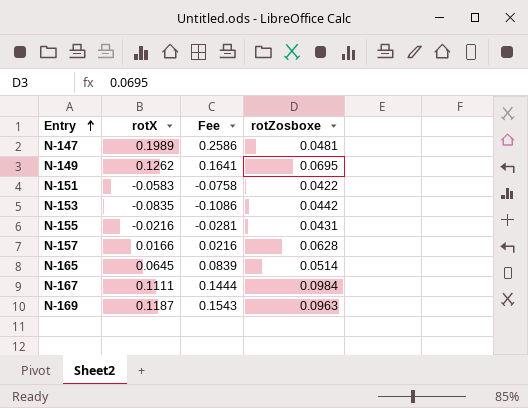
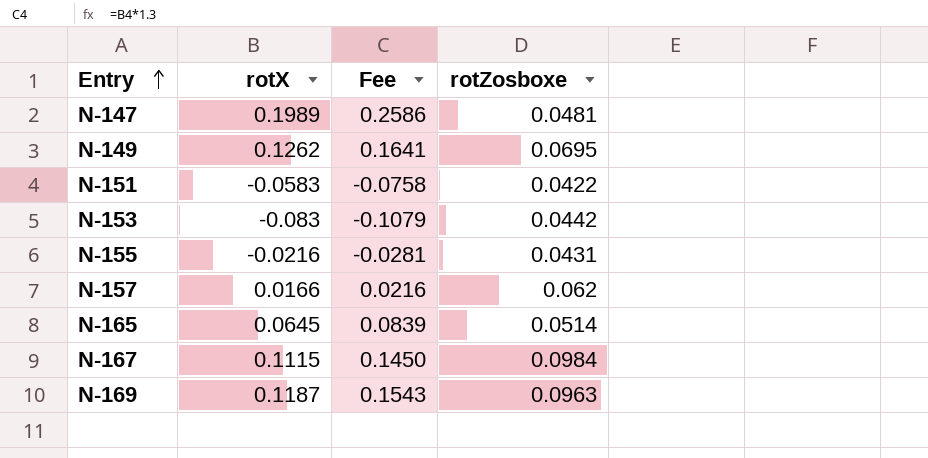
N-153 | rotX: -0.0835 -> -0.083
N-153 | Fee: -0.1086 -> -0.1079
N-157 | rotZosboxe: 0.0628 -> 0.062
N-167 | rotX: 0.1111 -> 0.1115
N-167 | Fee: 0.1444 -> 0.1450

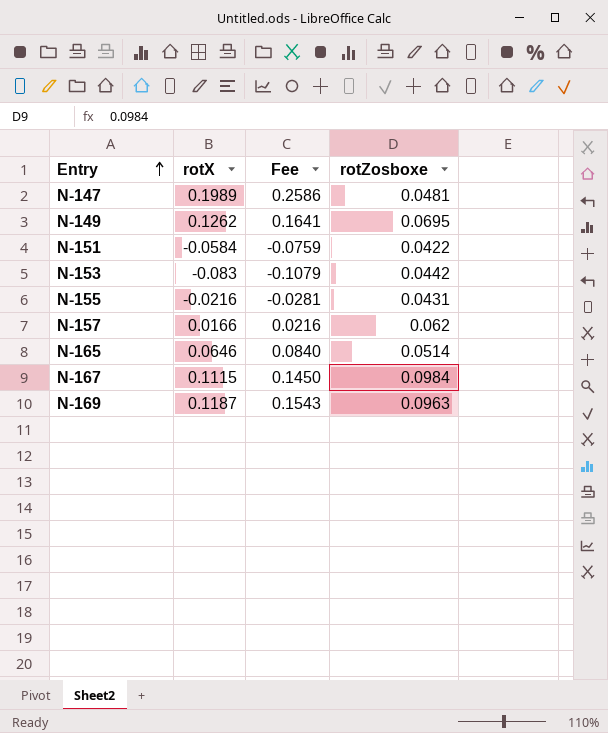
N-151 | rotX: -0.0583 -> -0.0584
N-151 | Fee: -0.0758 -> -0.0759
N-165 | rotX: 0.0645 -> 0.0646
N-165 | Fee: 0.0839 -> 0.0840

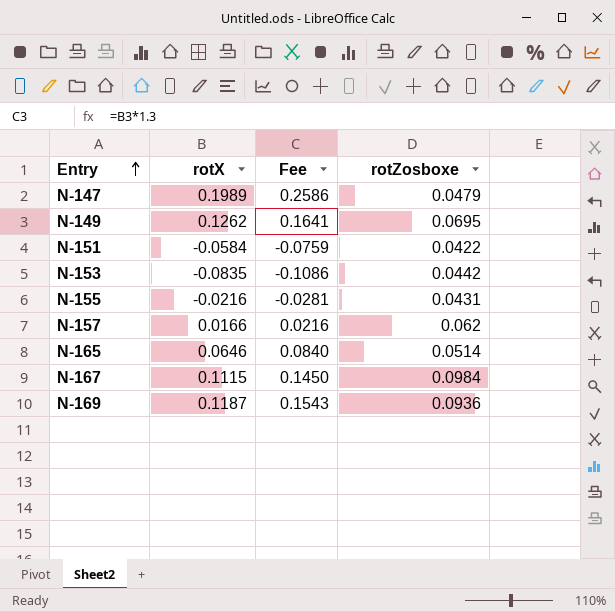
N-147 | rotZosboxe: 0.0481 -> 0.0479
N-153 | rotX: -0.083 -> -0.0835
N-153 | Fee: -0.1079 -> -0.1086
N-169 | rotZosboxe: 0.0963 -> 0.0936

